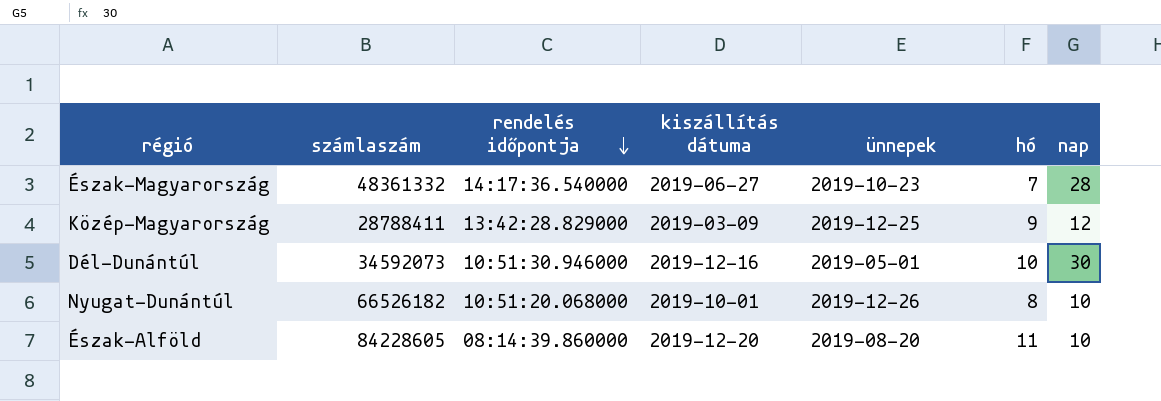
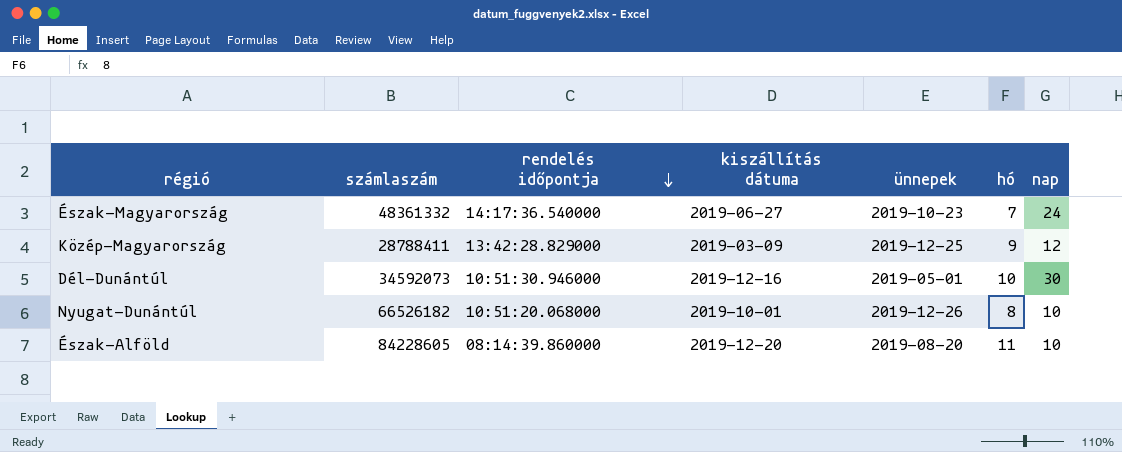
Észak-Magyarország | nap: 28 -> 24

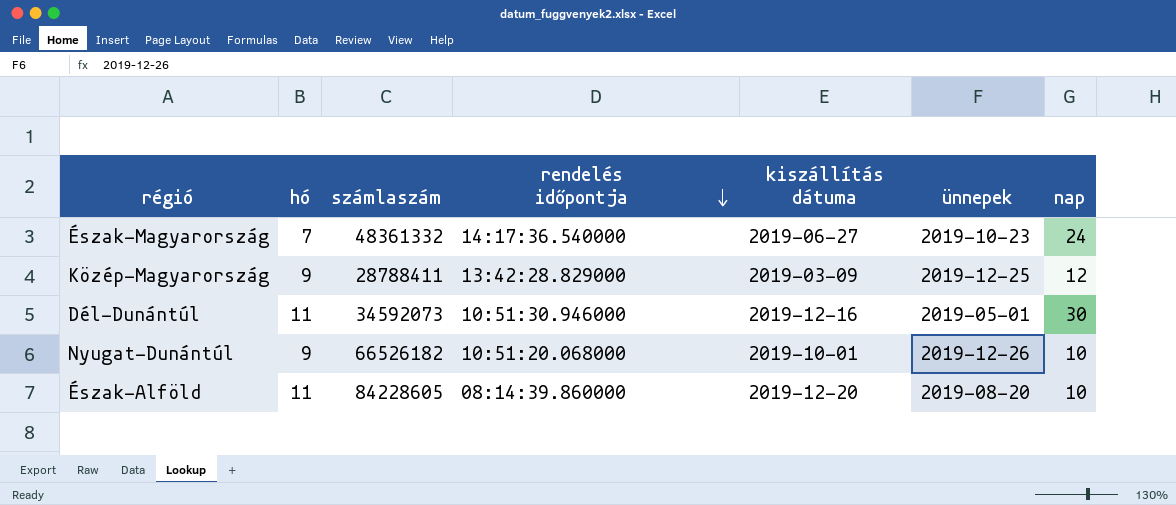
column hó | position: 6 -> 2
Dél-Dunántúl | hó: 10 -> 11
Nyugat-Dunántúl | hó: 8 -> 9

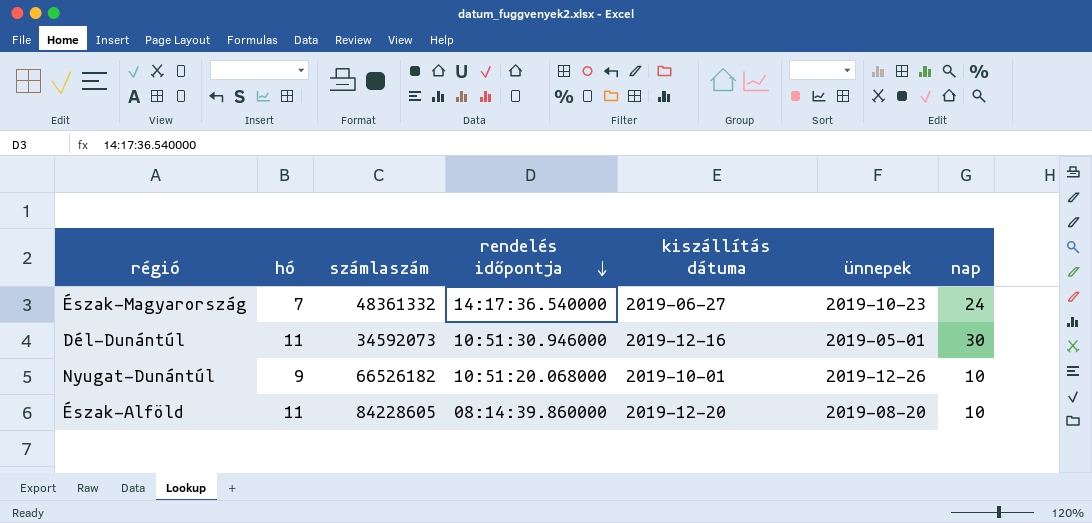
row Közép-Magyarország: 9 | 28788411 | 13:42:28.829000 | 2019-03-09 | 2019-12-25 | 12 -> none

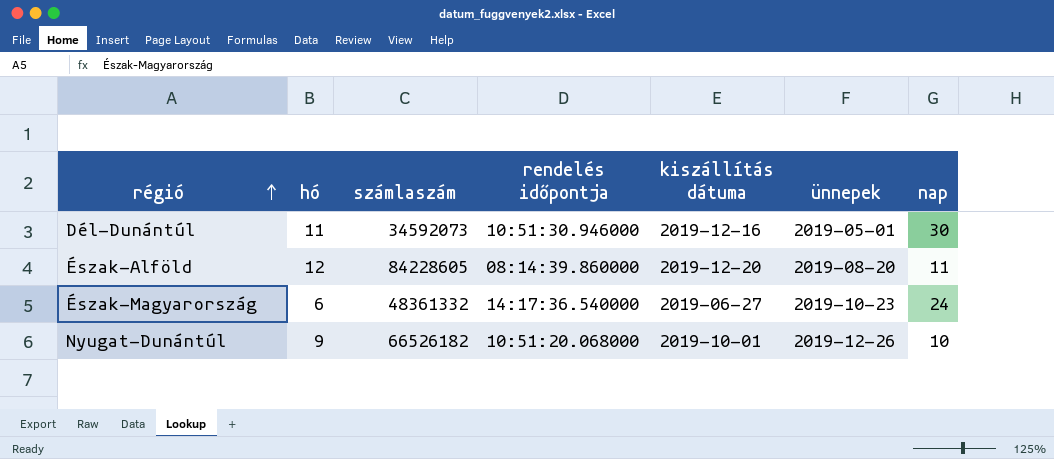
row order: rendelés időpontja descending -> régió ascending
Észak-Alföld | hó: 11 -> 12
Észak-Alföld | nap: 10 -> 11
Észak-Magyarország | hó: 7 -> 6

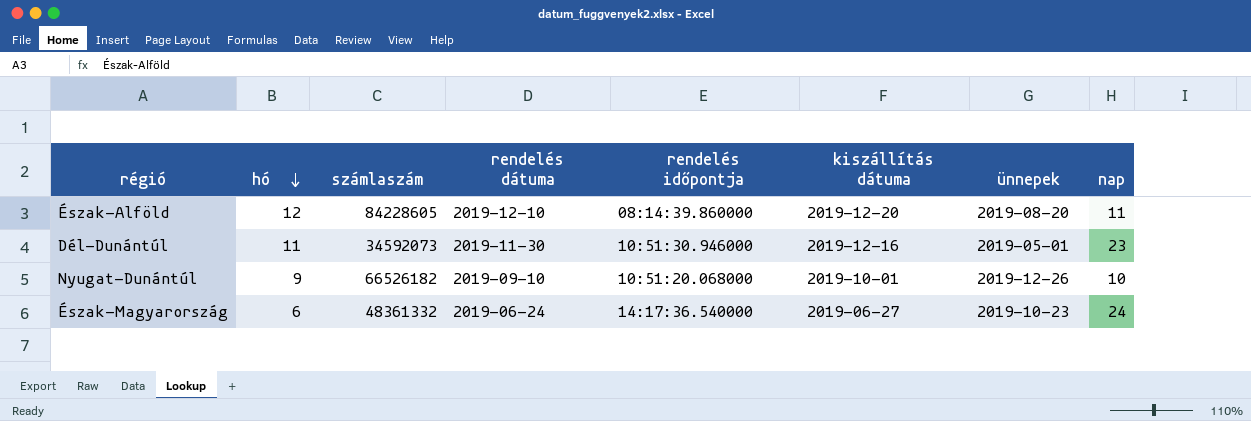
row order: régió ascending -> hó descending
column rendelés dátuma | position: none -> 4
Dél-Dunántúl | nap: 30 -> 23

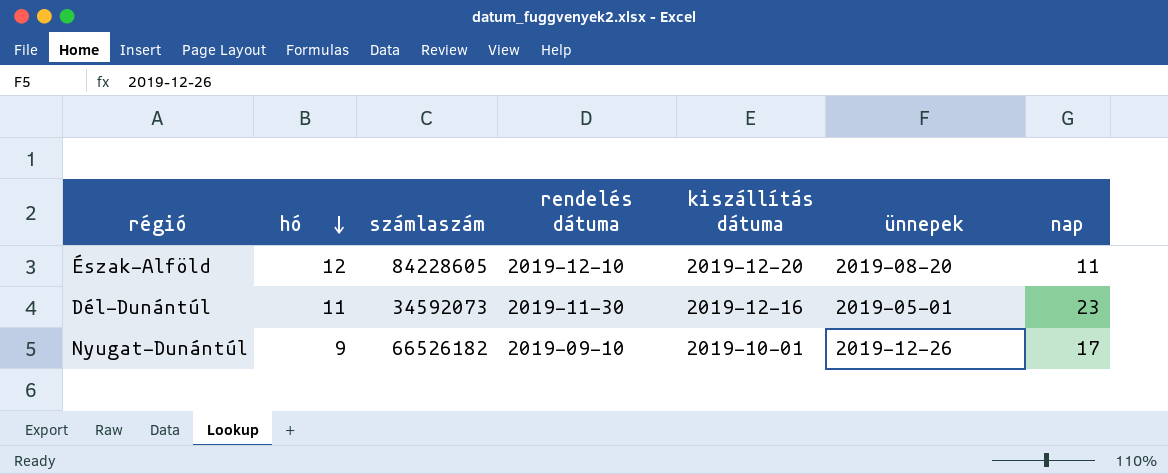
column rendelés időpontja | position: 5 -> none
row Észak-Magyarország: 6 | 48361332 | 2019-06-24 | 14:17:36.540000 | 2019-06-27 | 2019-10-23 | 24 -> none
Nyugat-Dunántúl | nap: 10 -> 17

